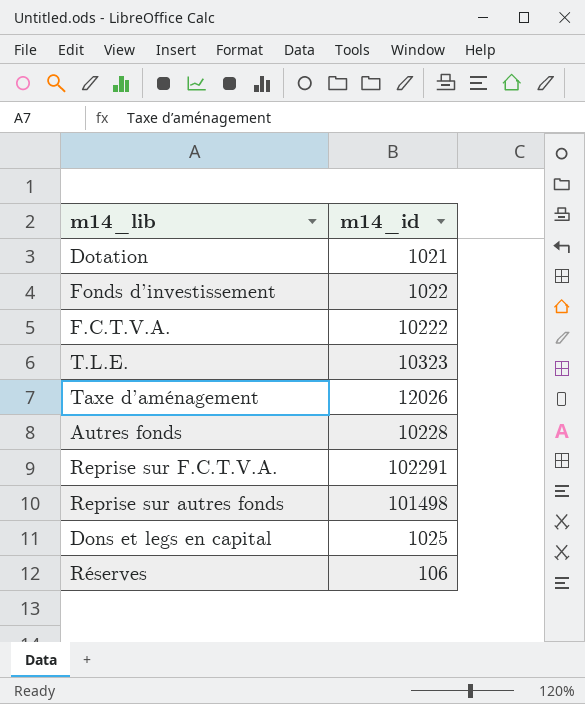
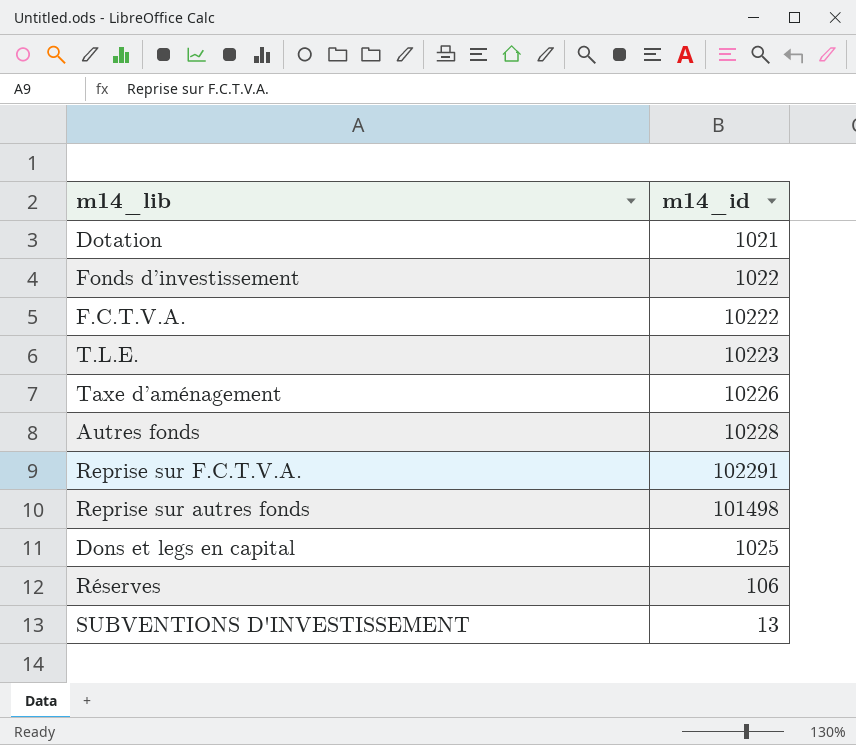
T.L.E. | m14_id: 10323 -> 10223
Taxe d’aménagement | m14_id: 12026 -> 10226
row SUBVENTIONS D'INVESTISSEMENT: none -> 13

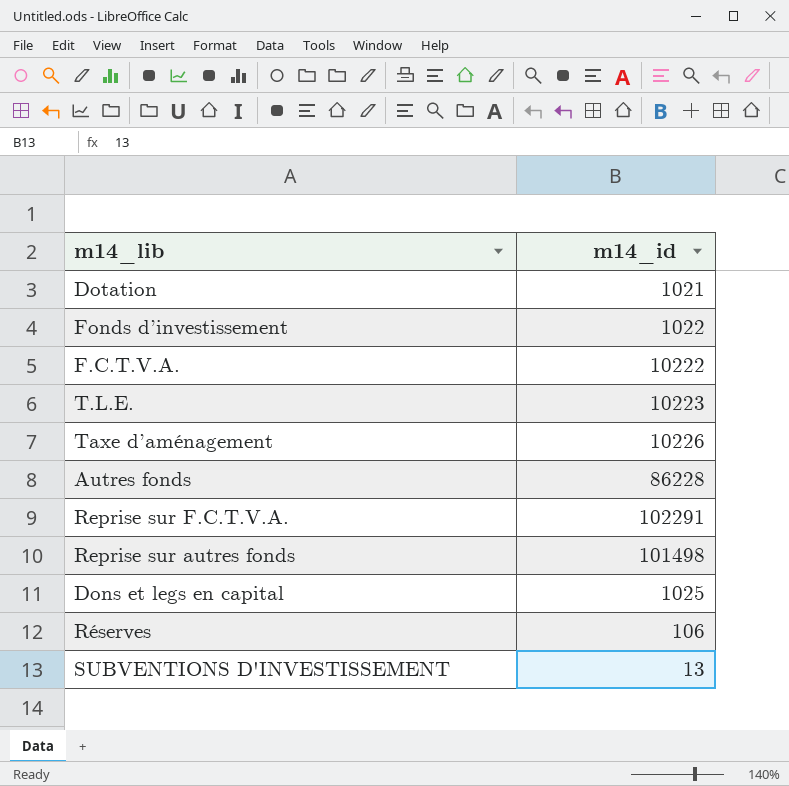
Autres fonds | m14_id: 10228 -> 86228

